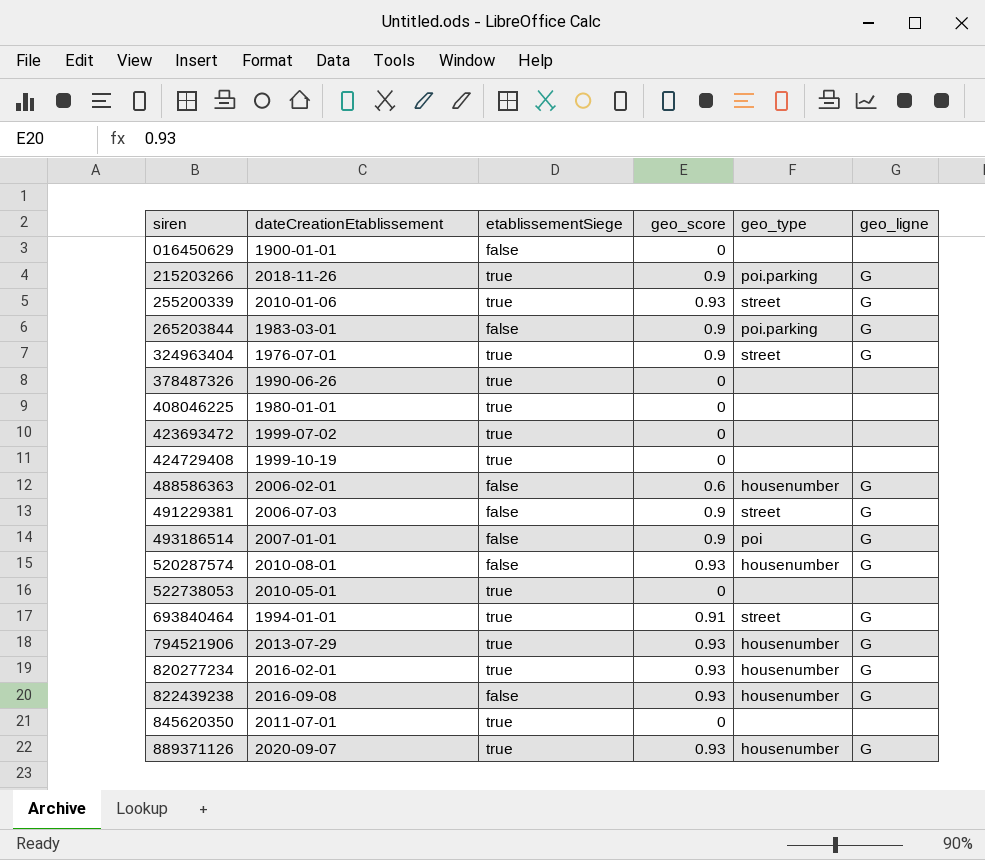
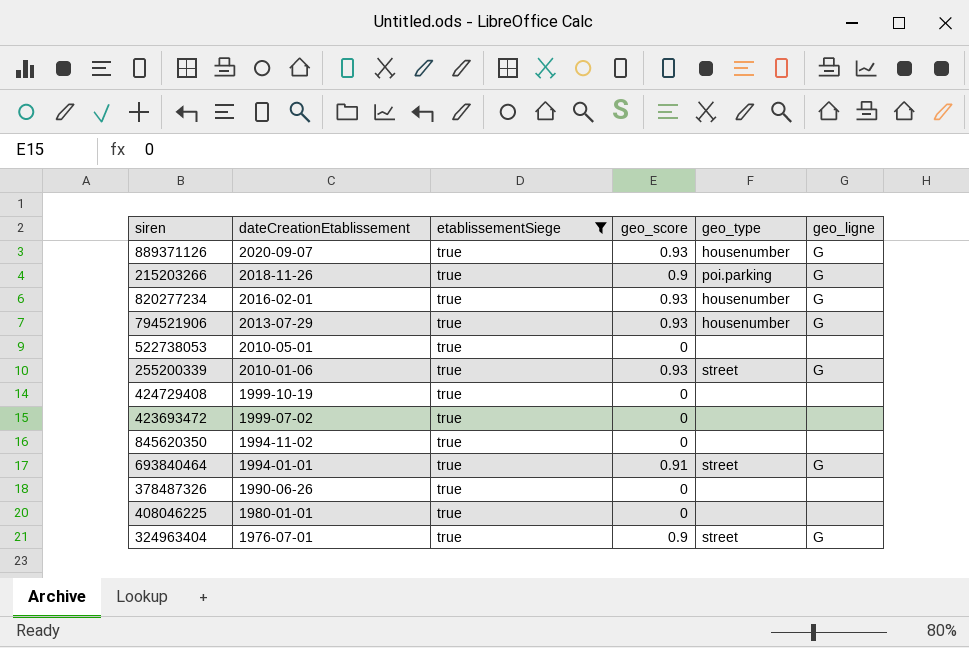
filter: none -> etablissementSiege = true
row order: siren ascending -> dateCreationEtablissement descending
845620350 | dateCreationEtablissement: 2011-07-01 -> 1994-11-02

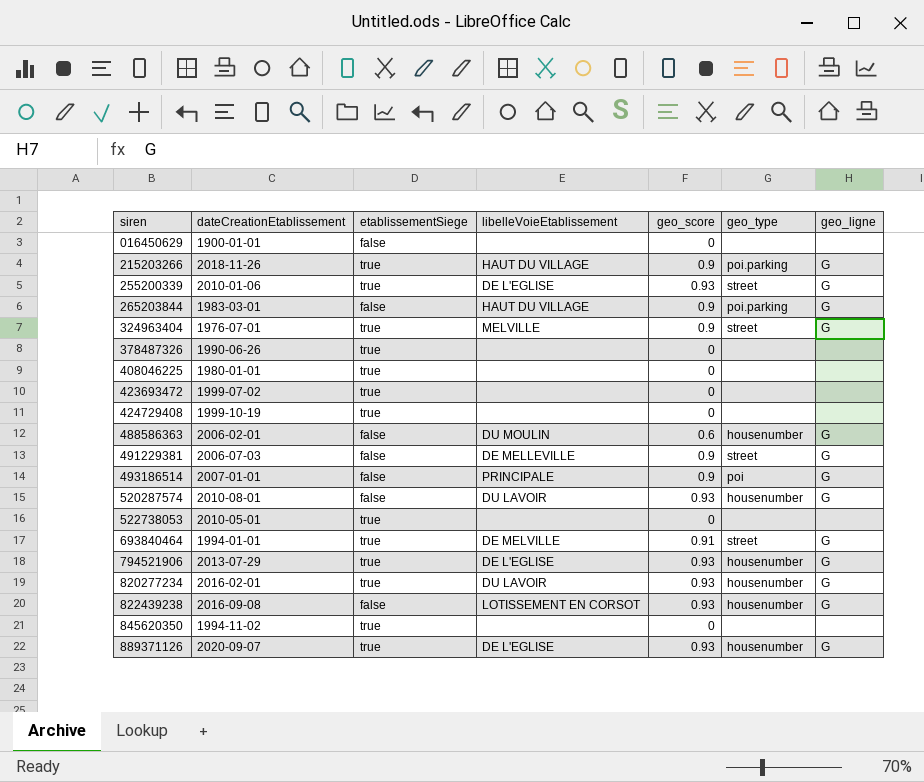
filter: etablissementSiege = true -> none
row order: dateCreationEtablissement descending -> siren ascending
column libelleVoieEtablissement | position: none -> 4

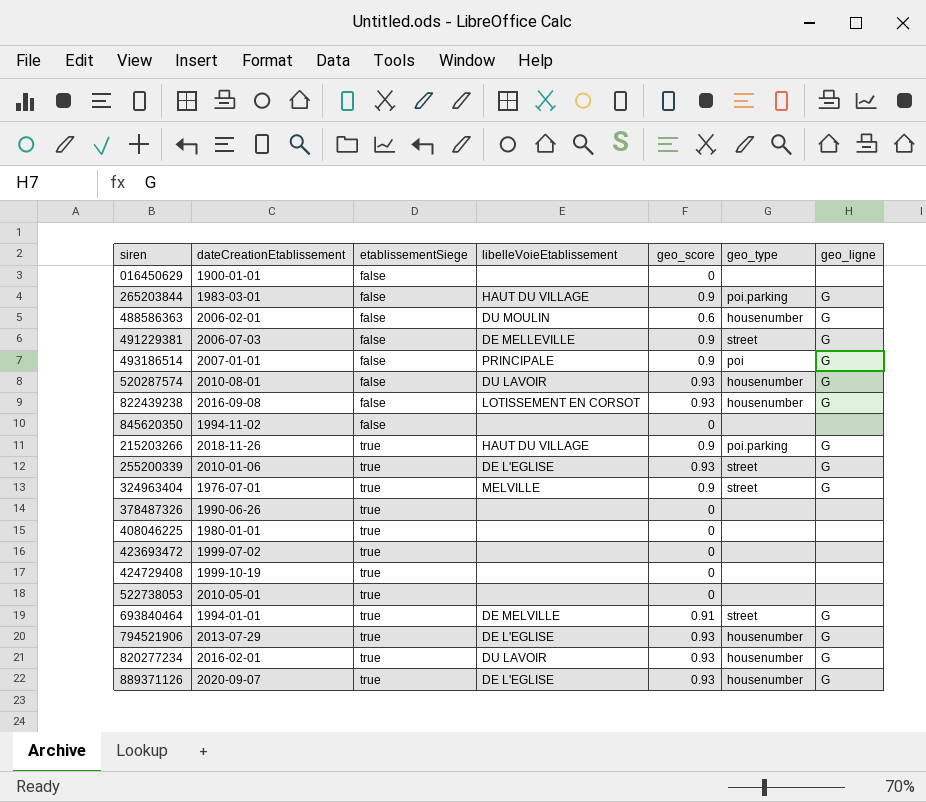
row order: siren ascending -> etablissementSiege ascending
845620350 | etablissementSiege: true -> false

